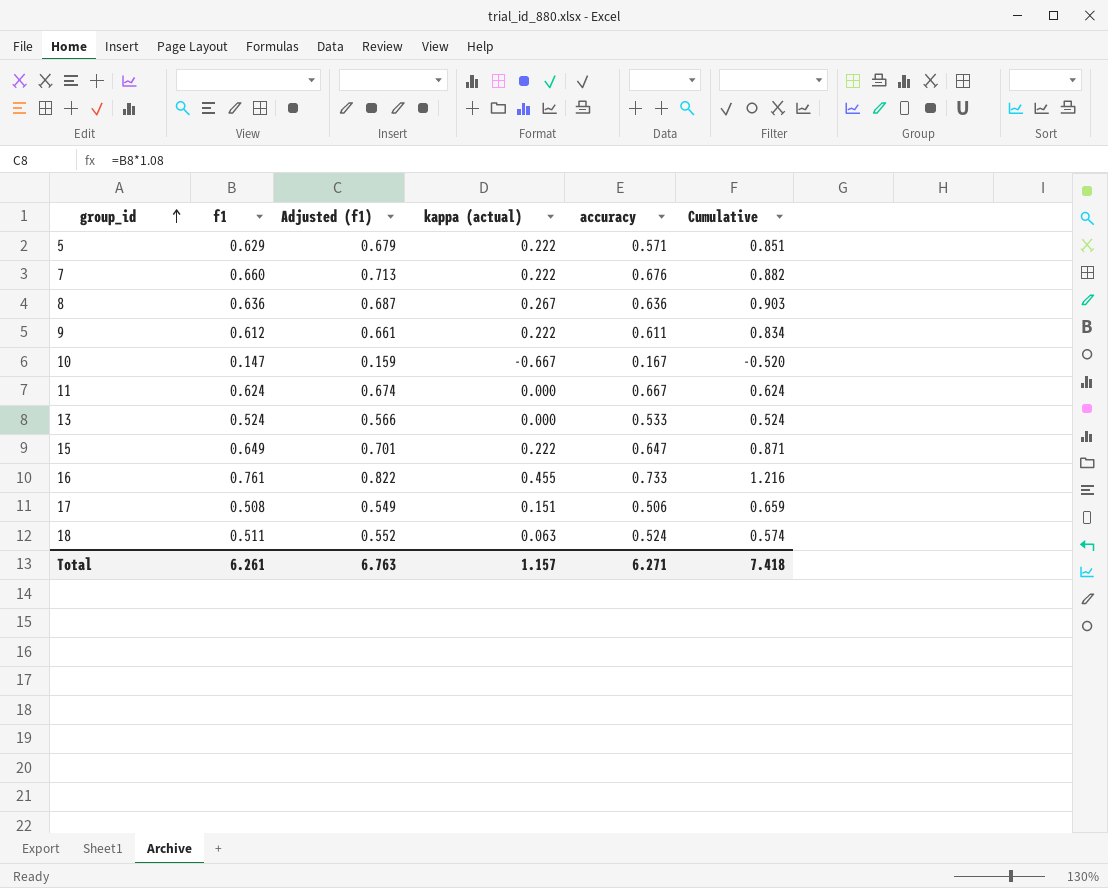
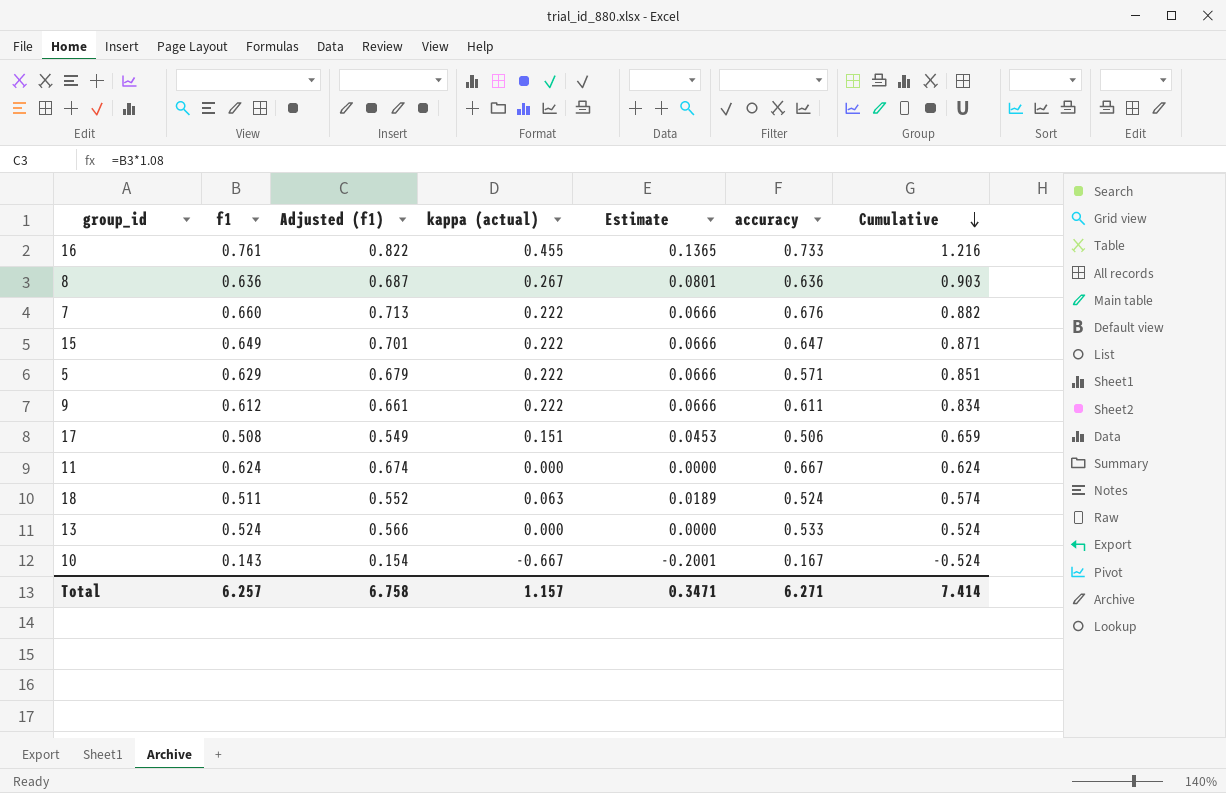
row order: group_id ascending -> Cumulative descending
column Estimate | formula: none -> [kappa (actual)] * 0.3
10 | f1: 0.147 -> 0.143
10 | Adjusted (f1): 0.159 -> 0.154
10 | Cumulative: -0.520 -> -0.524
Total | f1: 6.261 -> 6.257
Total | Adjusted (f1): 6.763 -> 6.758
Total | Cumulative: 7.418 -> 7.414

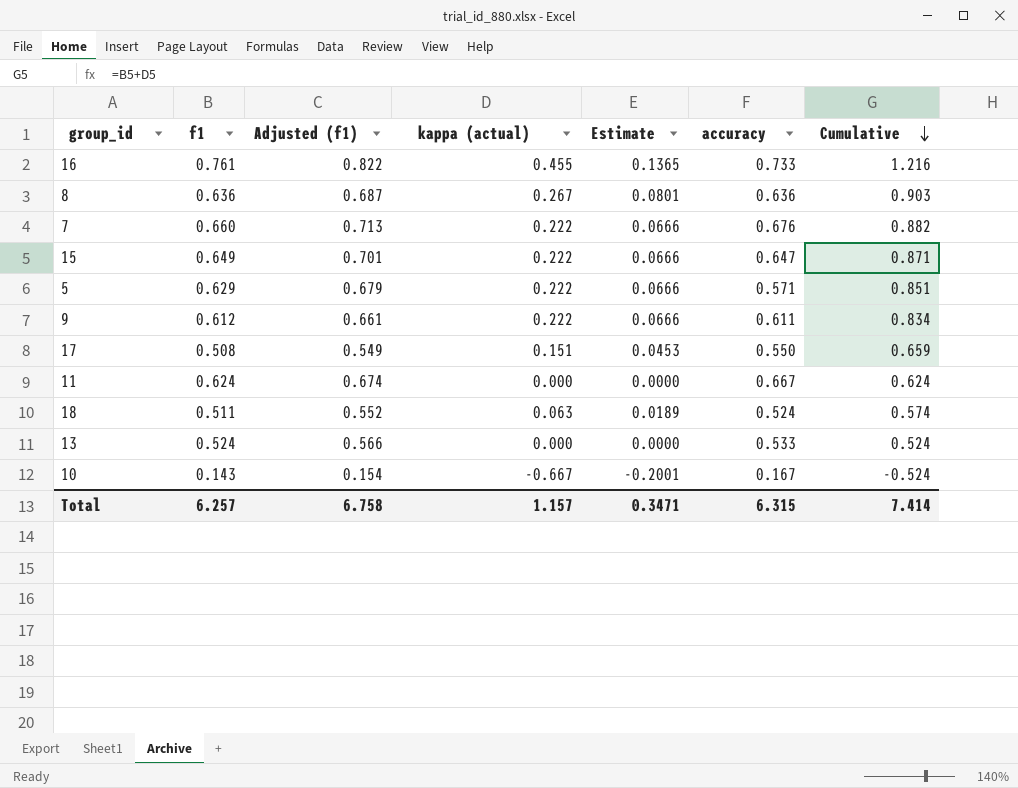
17 | accuracy: 0.506 -> 0.550
Total | accuracy: 6.271 -> 6.315

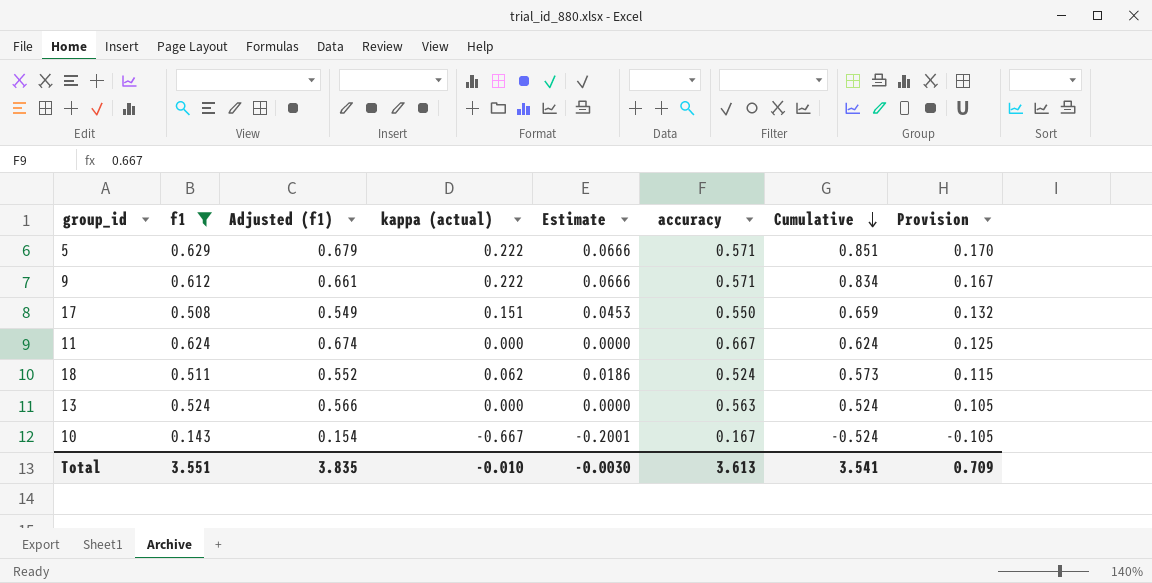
filter: none -> f1 <= 0.629
column Provision | formula: none -> [Cumulative] * 0.2
9 | accuracy: 0.611 -> 0.571
18 | kappa (actual): 0.063 -> 0.062
18 | Estimate: 0.0189 -> 0.0186
18 | Cumulative: 0.574 -> 0.573
13 | accuracy: 0.533 -> 0.563
Total | f1: 6.257 -> 3.551
Total | Adjusted (f1): 6.758 -> 3.835
Total | kappa (actual): 1.157 -> -0.010
Total | Estimate: 0.3471 -> -0.0030
Total | accuracy: 6.315 -> 3.613
Total | Cumulative: 7.414 -> 3.541

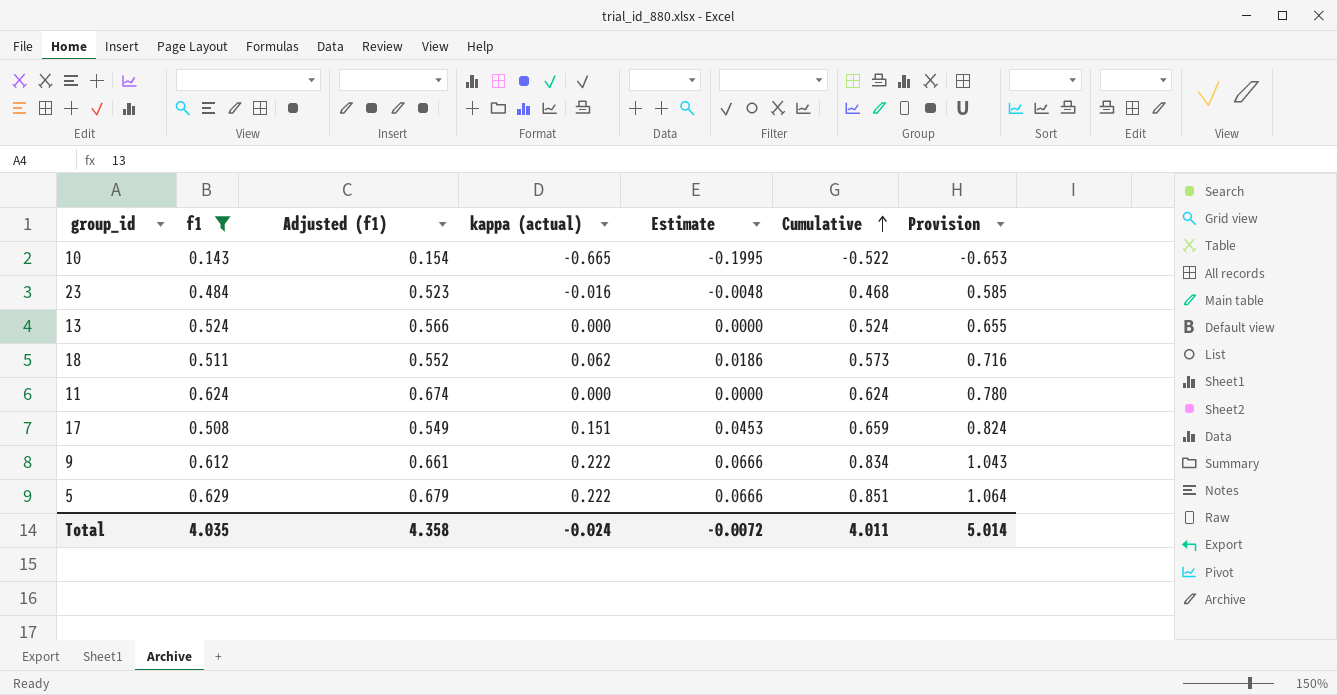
row order: Cumulative descending -> Cumulative ascending
column accuracy | position: 6 -> none
column Provision | formula: [Cumulative] * 0.2 -> [Cumulative] * 1.25
10 | kappa (actual): -0.667 -> -0.665
10 | Estimate: -0.2001 -> -0.1995
10 | Cumulative: -0.524 -> -0.522
row 23: none -> 0.484 | 0.523 | -0.016 | -0.0048 | 0.468 | 0.585
Total | f1: 3.551 -> 4.035
Total | Adjusted (f1): 3.835 -> 4.358
Total | kappa (actual): -0.010 -> -0.024
Total | Estimate: -0.0030 -> -0.0072
Total | Cumulative: 3.541 -> 4.011
Total | Provision: 0.709 -> 5.014

